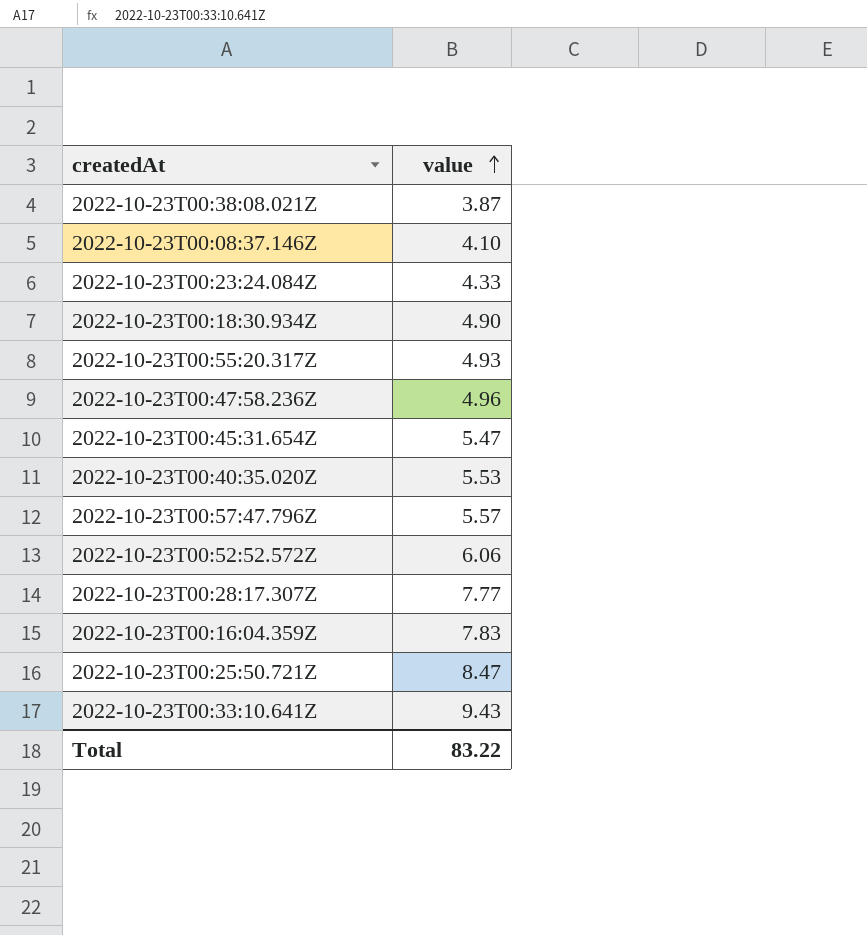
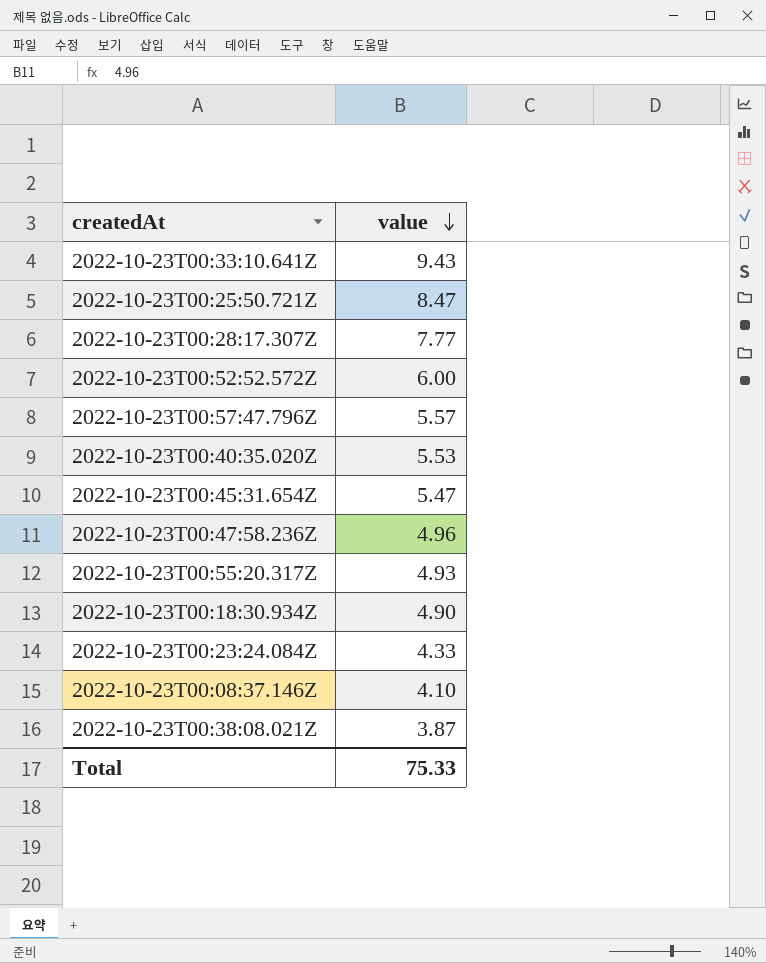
row order: value ascending -> value descending
row 2022-10-23T00:16:04.359Z: 7.83 -> none
2022-10-23T00:52:52.572Z | value: 6.06 -> 6.00
Total | value: 83.22 -> 75.33

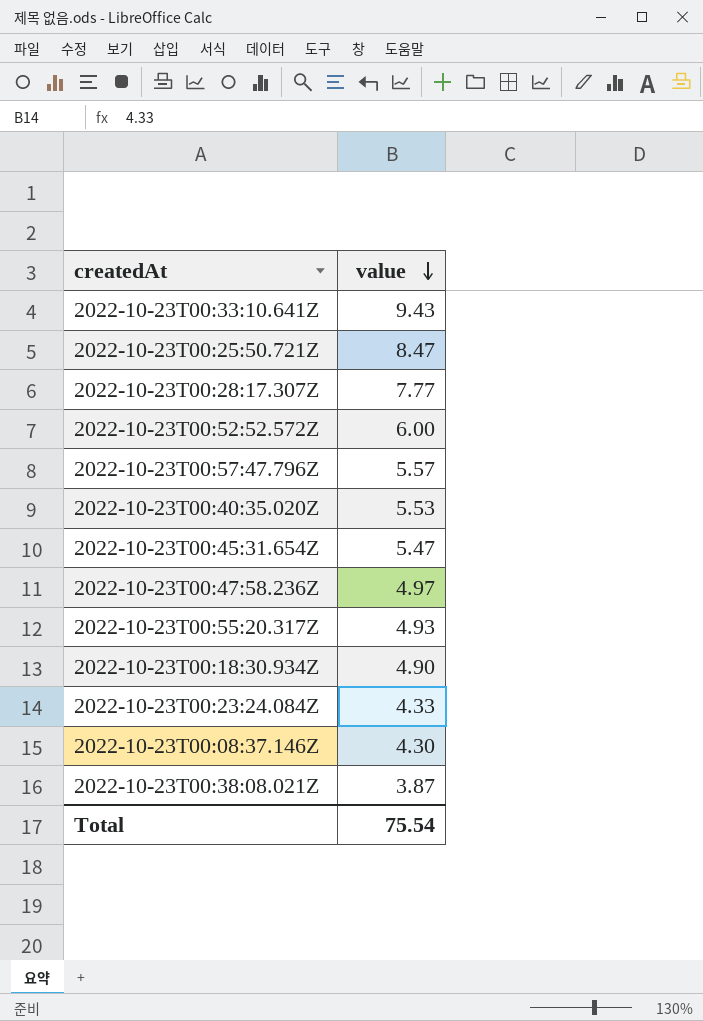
2022-10-23T00:47:58.236Z | value: 4.96 -> 4.97
2022-10-23T00:08:37.146Z | value: 4.10 -> 4.30
Total | value: 75.33 -> 75.54

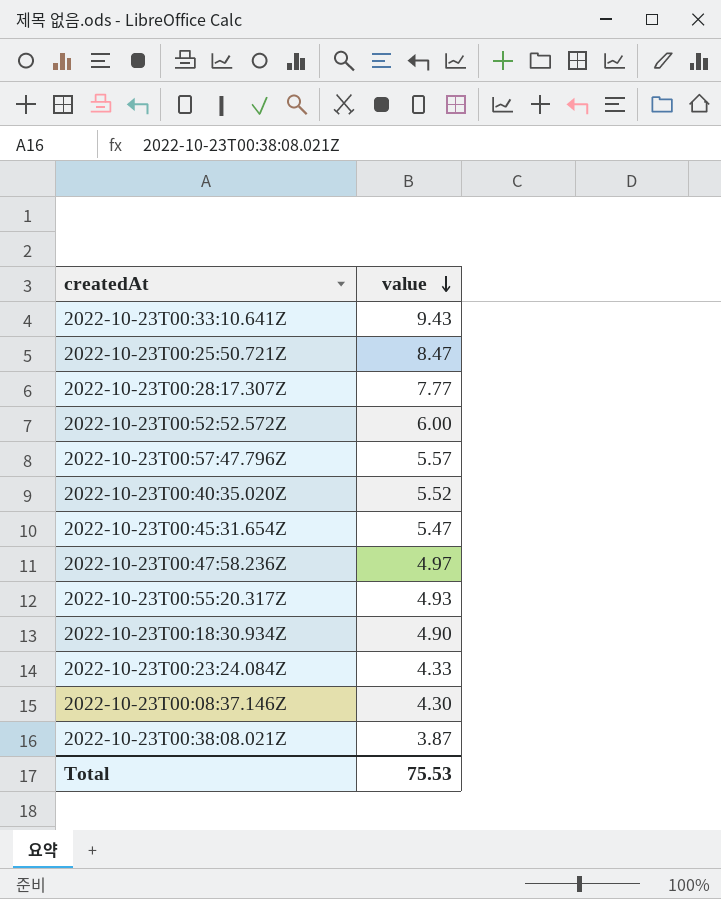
2022-10-23T00:40:35.020Z | value: 5.53 -> 5.52
Total | value: 75.54 -> 75.53

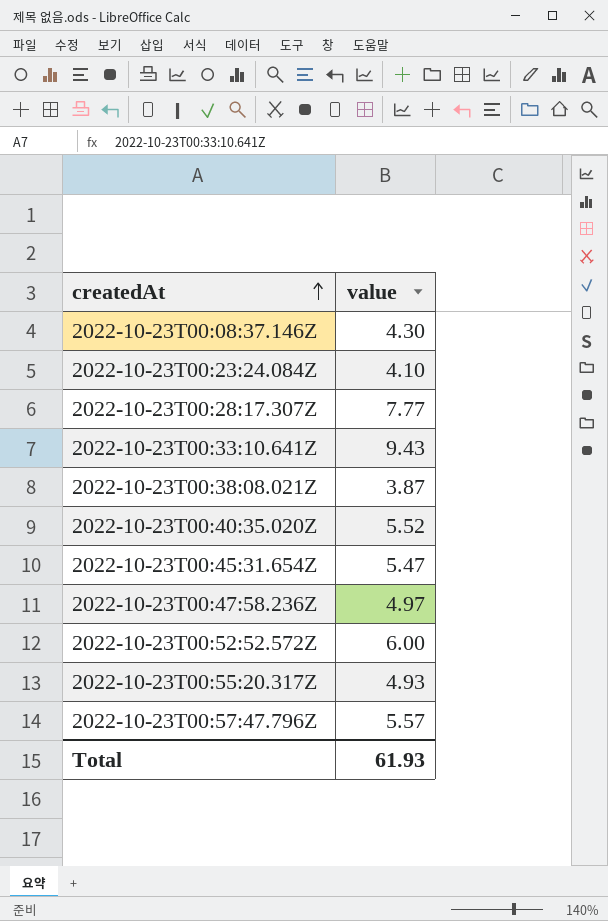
row order: value descending -> createdAt ascending
row 2022-10-23T00:25:50.721Z: 8.47 -> none
row 2022-10-23T00:18:30.934Z: 4.90 -> none
2022-10-23T00:23:24.084Z | value: 4.33 -> 4.10
Total | value: 75.53 -> 61.93

